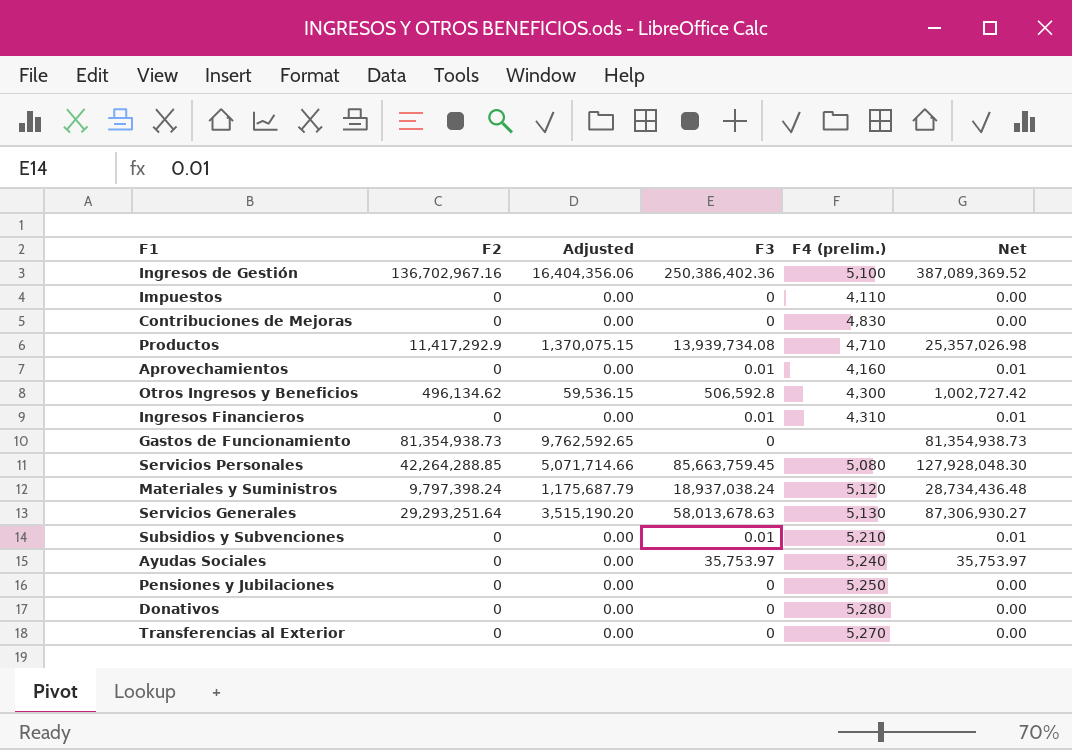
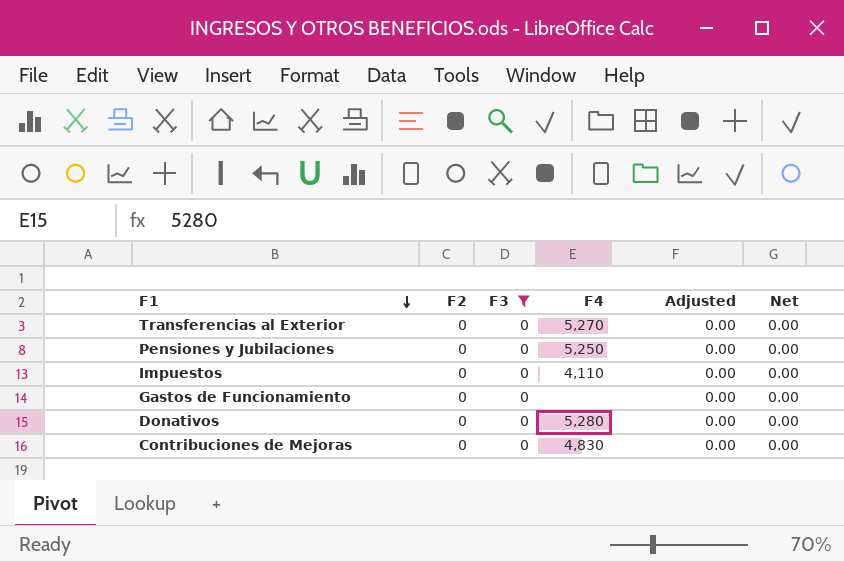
filter: none -> F3 = 0
row order: none -> F1 descending
column name: F4 (prelim.) -> F4
column Adjusted | position: 3 -> 5
Gastos de Funcionamiento | F2: 81,354,938.73 -> 0
Gastos de Funcionamiento | Adjusted: 9,762,592.65 -> 0.00
Gastos de Funcionamiento | Net: 81,354,938.73 -> 0.00

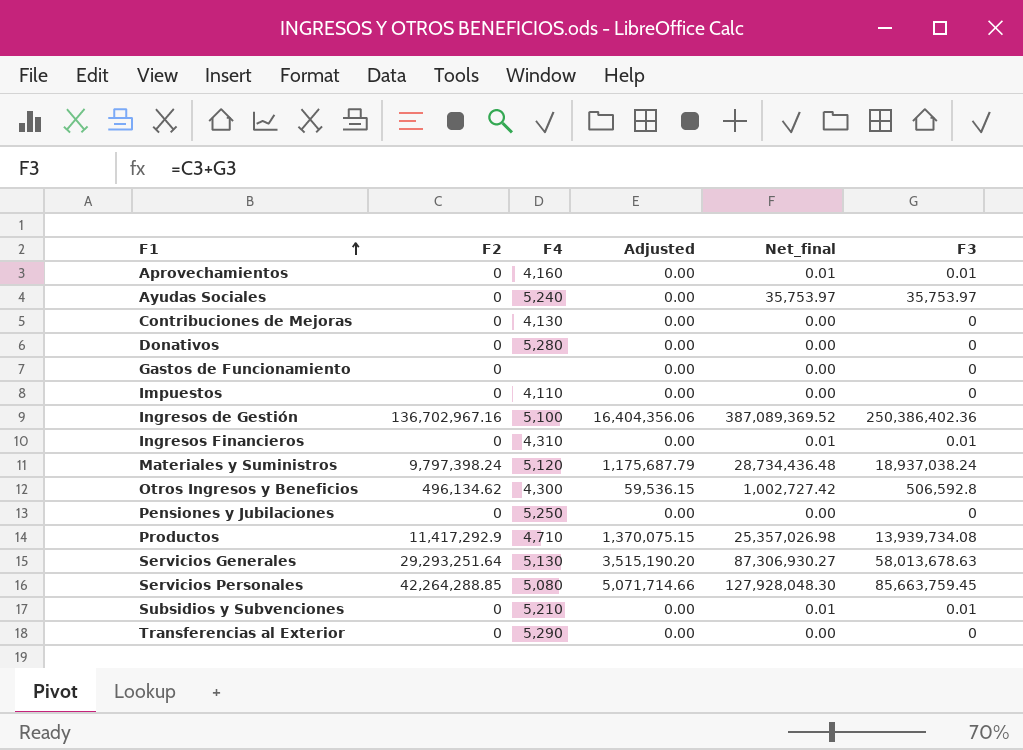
filter: F3 = 0 -> none
row order: F1 descending -> F1 ascending
column name: Net -> Net_final
column F3 | position: 3 -> 6
Contribuciones de Mejoras | F4: 4,830 -> 4,130
Transferencias al Exterior | F4: 5,270 -> 5,290

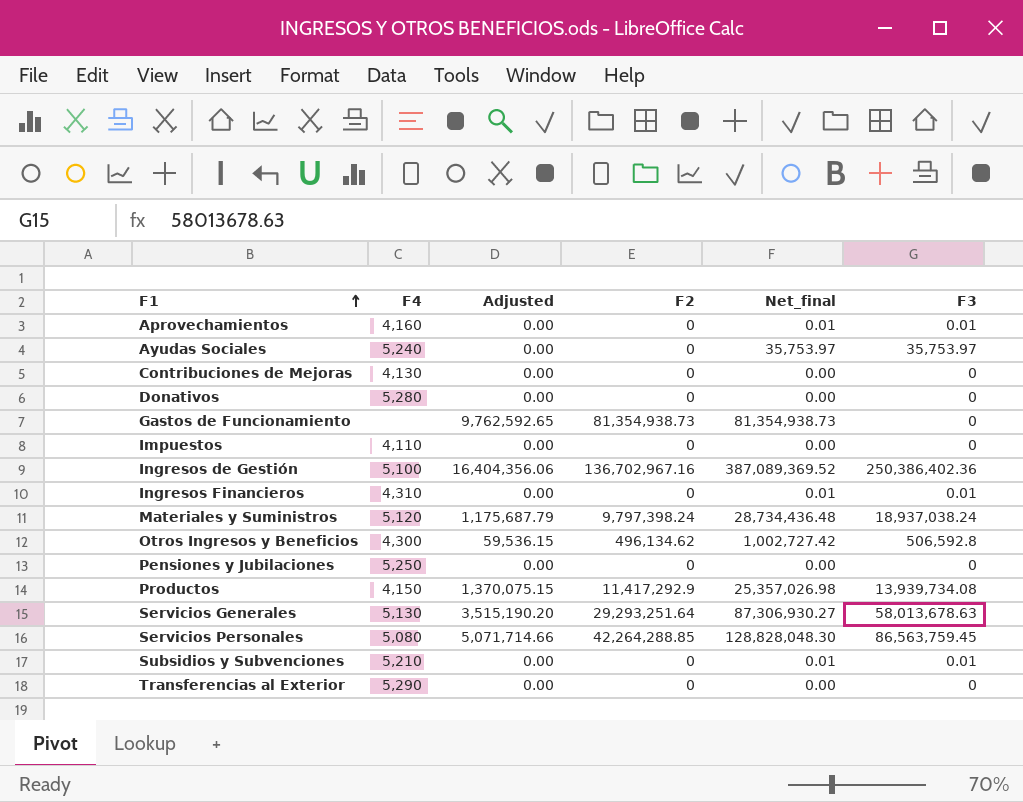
column F2 | position: 2 -> 4
Gastos de Funcionamiento | Adjusted: 0.00 -> 9,762,592.65
Gastos de Funcionamiento | F2: 0 -> 81,354,938.73
Gastos de Funcionamiento | Net_final: 0.00 -> 81,354,938.73
Productos | F4: 4,710 -> 4,150
Servicios Personales | Net_final: 127,928,048.30 -> 128,828,048.30
Servicios Personales | F3: 85,663,759.45 -> 86,563,759.45

